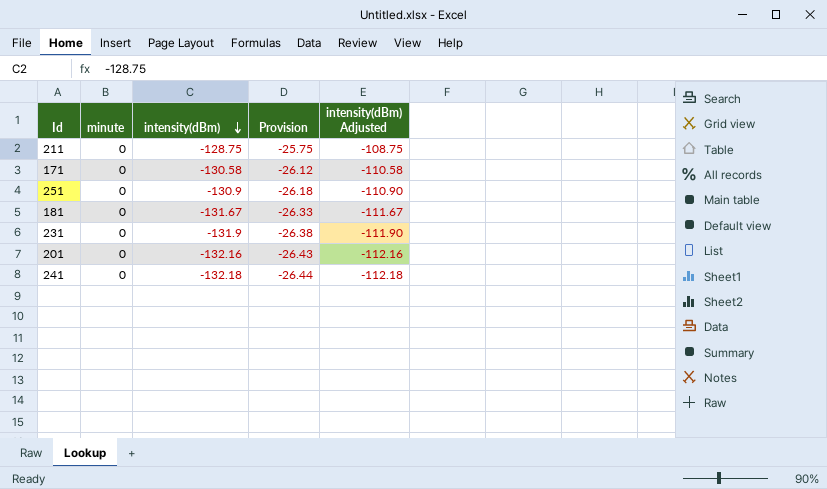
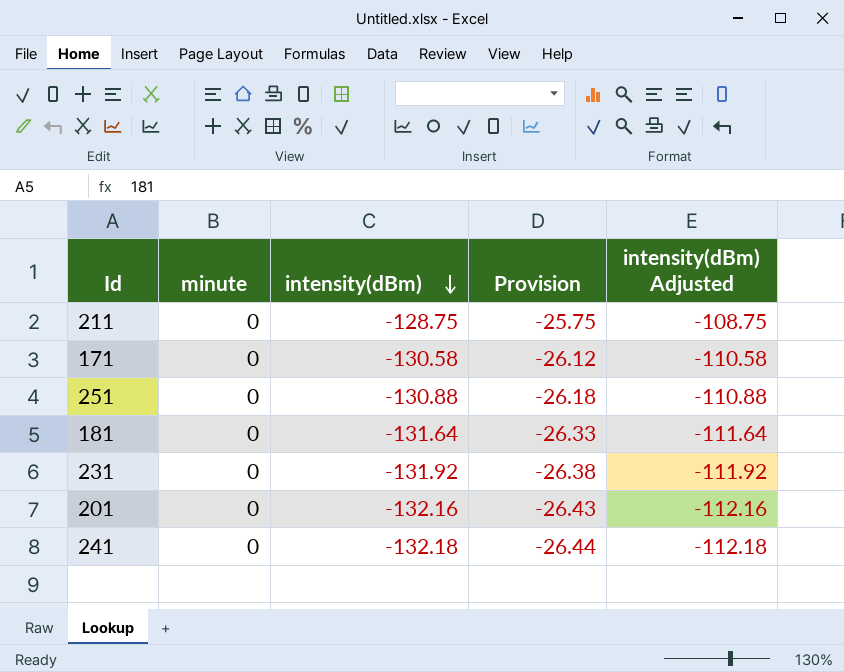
251 | intensity(dBm): -130.9 -> -130.88
251 | intensity(dBm) Adjusted: -110.90 -> -110.88
181 | intensity(dBm): -131.67 -> -131.64
181 | intensity(dBm) Adjusted: -111.67 -> -111.64
231 | intensity(dBm): -131.9 -> -131.92
231 | intensity(dBm) Adjusted: -111.90 -> -111.92

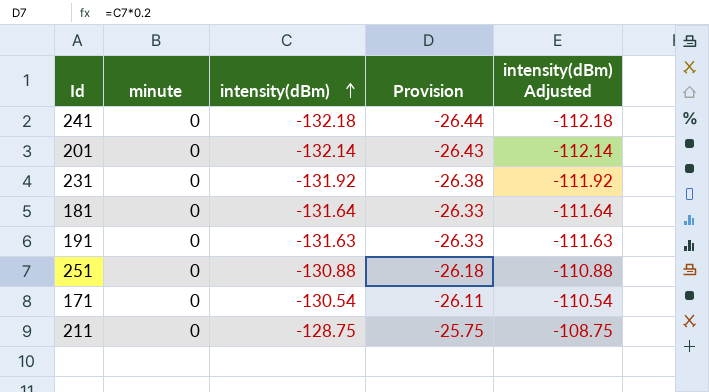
row order: intensity(dBm) descending -> intensity(dBm) ascending
201 | intensity(dBm): -132.16 -> -132.14
201 | intensity(dBm) Adjusted: -112.16 -> -112.14
row 191: none -> 0 | -131.63 | -26.33 | -111.63
171 | intensity(dBm): -130.58 -> -130.54
171 | Provision: -26.12 -> -26.11
171 | intensity(dBm) Adjusted: -110.58 -> -110.54

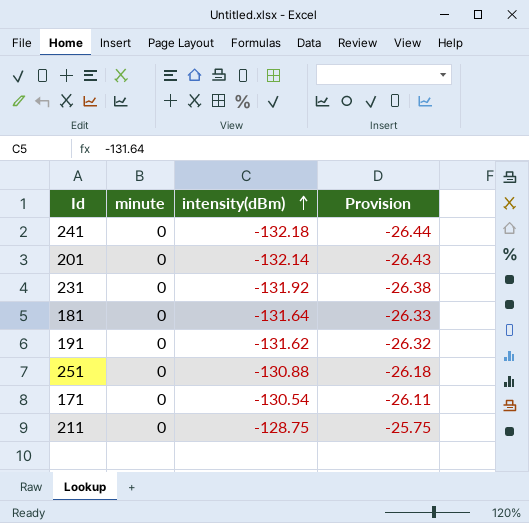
column intensity(dBm) Adjusted | formula: [intensity(dBm)] + 20 -> none
191 | intensity(dBm): -131.63 -> -131.62
191 | Provision: -26.33 -> -26.32

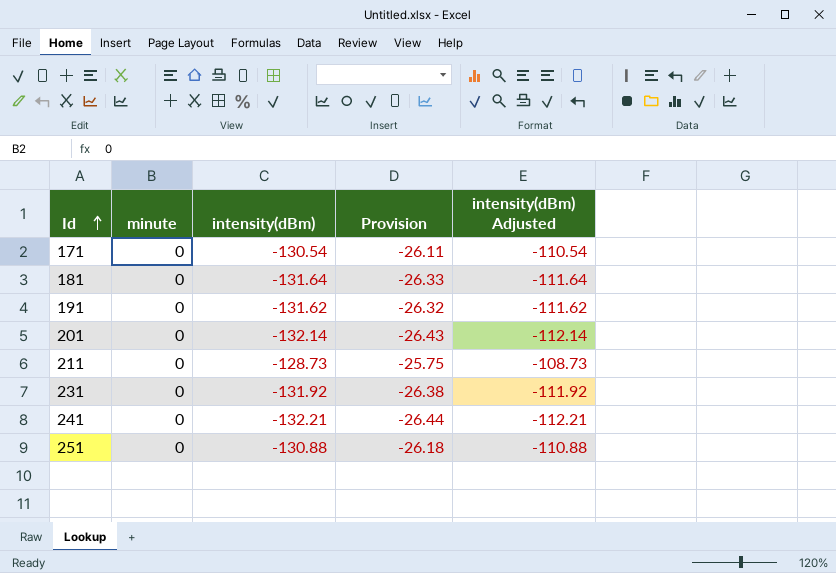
row order: intensity(dBm) ascending -> Id ascending
column intensity(dBm) Adjusted | formula: none -> [intensity(dBm)] + 20
211 | intensity(dBm): -128.75 -> -128.73
241 | intensity(dBm): -132.18 -> -132.21

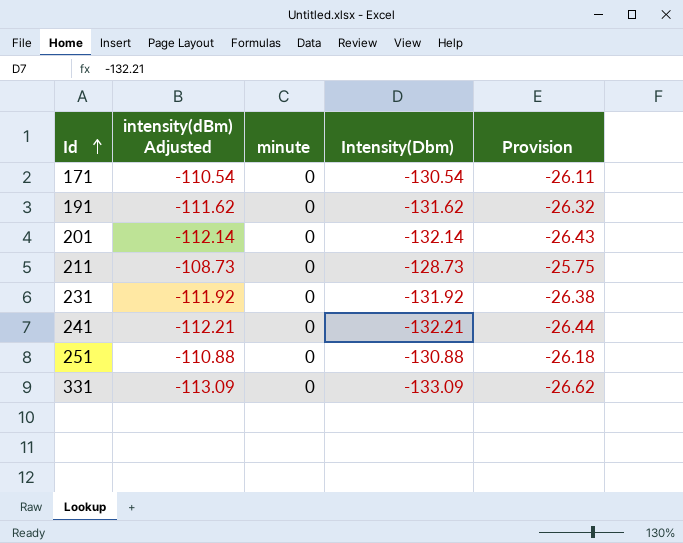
column intensity(dBm) Adjusted | position: 5 -> 2
column name: intensity(dBm) -> Intensity(Dbm)
row 181: 0 | -131.64 | -26.33 | -111.64 -> none
row 331: none -> -113.09 | 0 | -133.09 | -26.62

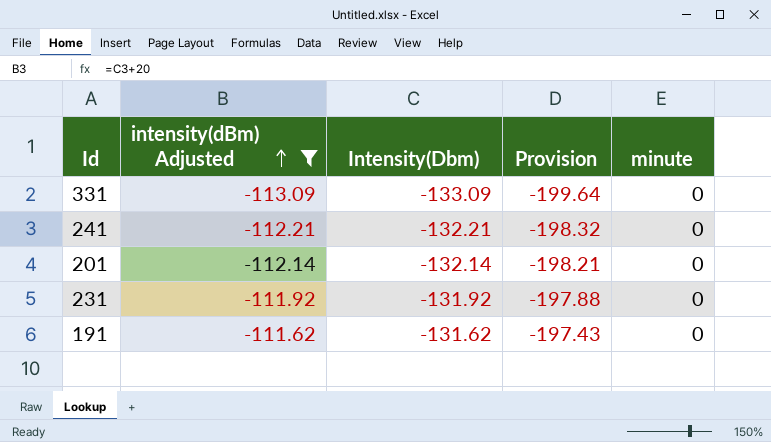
filter: none -> intensity(dBm) Adjusted <= -111.62
row order: Id ascending -> intensity(dBm) Adjusted ascending
column Provision | formula: [Intensity(Dbm)] * 0.2 -> [Intensity(Dbm)] * 1.5
column minute | position: 3 -> 5

